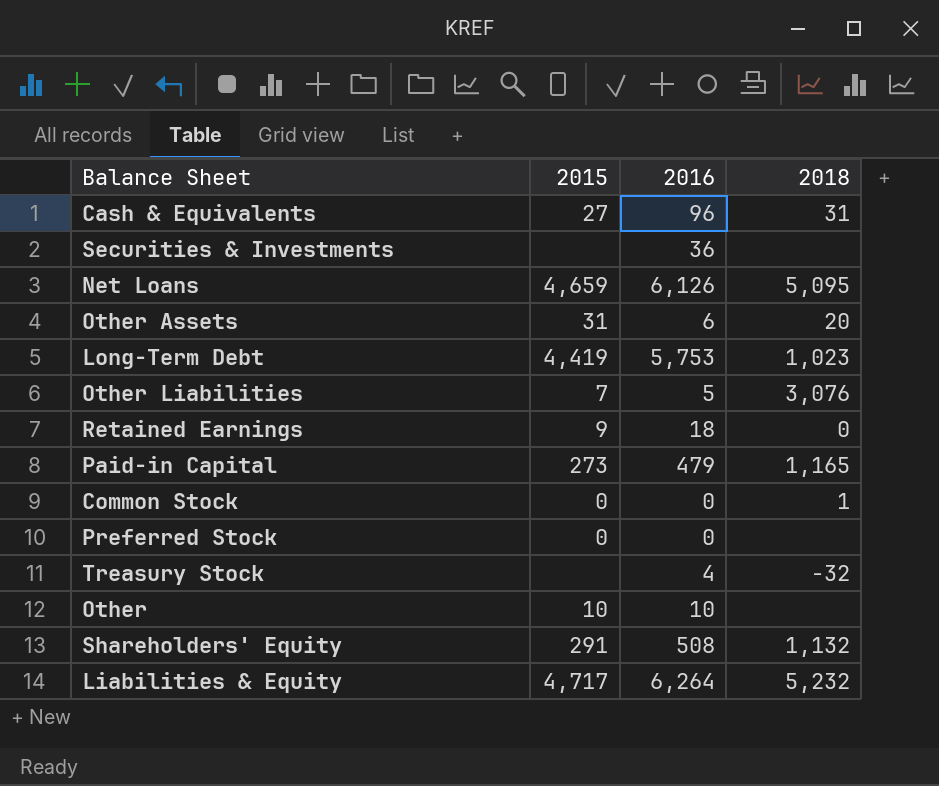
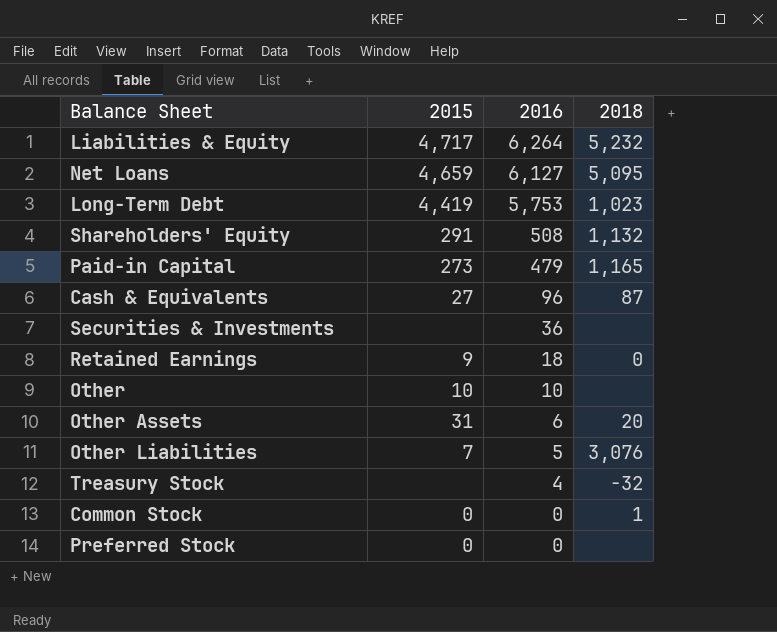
row order: none -> 2016 descending
Net Loans | 2016: 6,126 -> 6,127
Cash & Equivalents | 2018: 31 -> 87

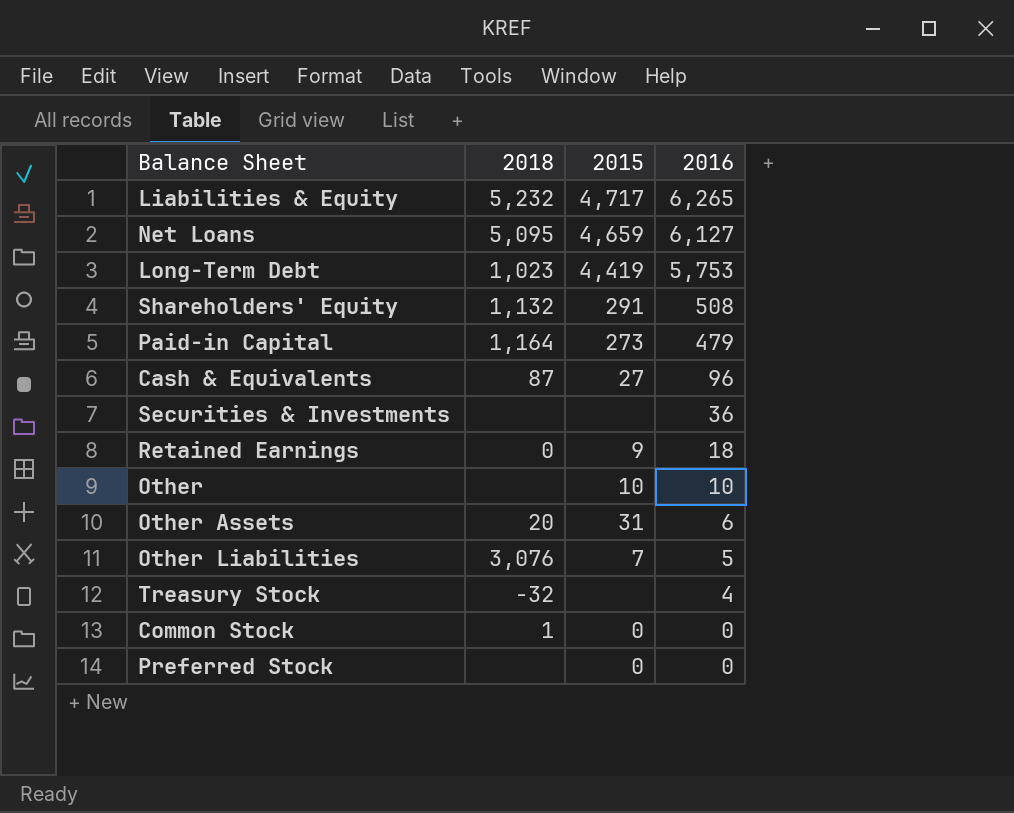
column 2018 | position: 4 -> 2
Liabilities & Equity | 2016: 6,264 -> 6,265
Paid-in Capital | 2018: 1,165 -> 1,164

